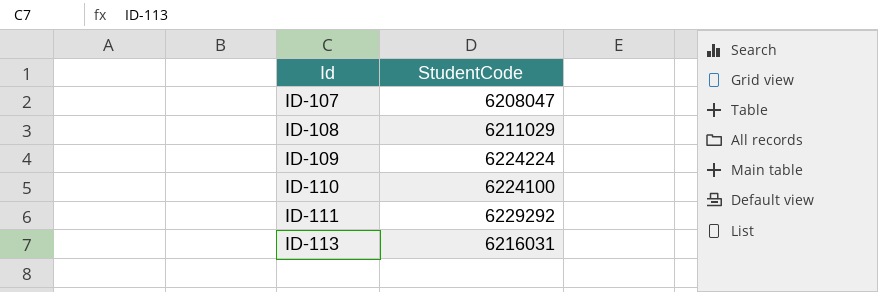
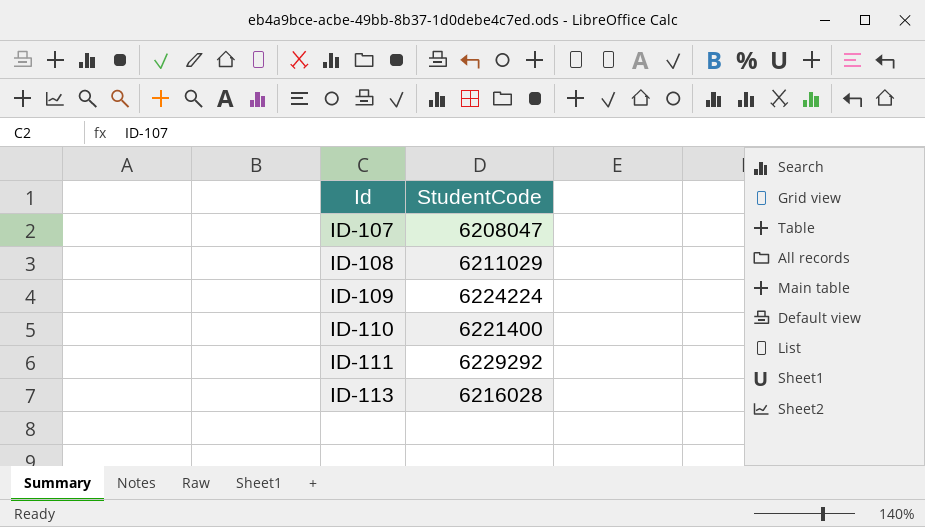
ID-110 | StudentCode: 6224100 -> 6221400
ID-113 | StudentCode: 6216031 -> 6216028

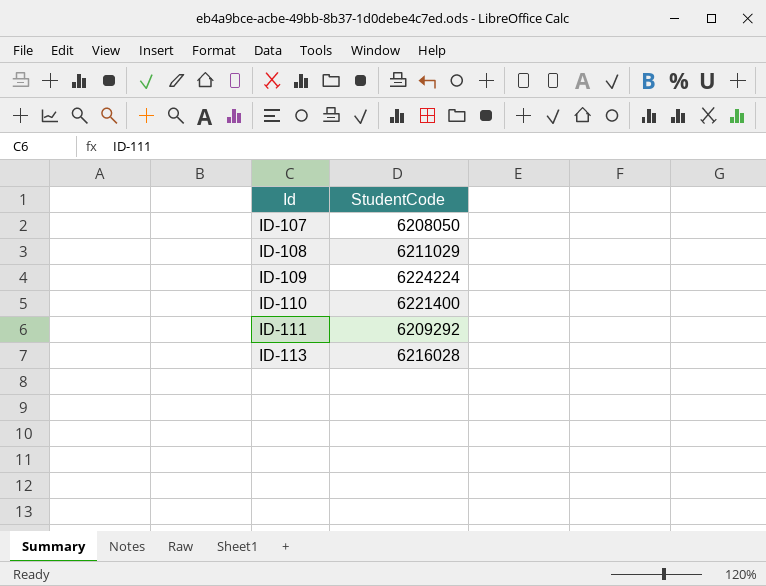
ID-107 | StudentCode: 6208047 -> 6208050
ID-111 | StudentCode: 6229292 -> 6209292

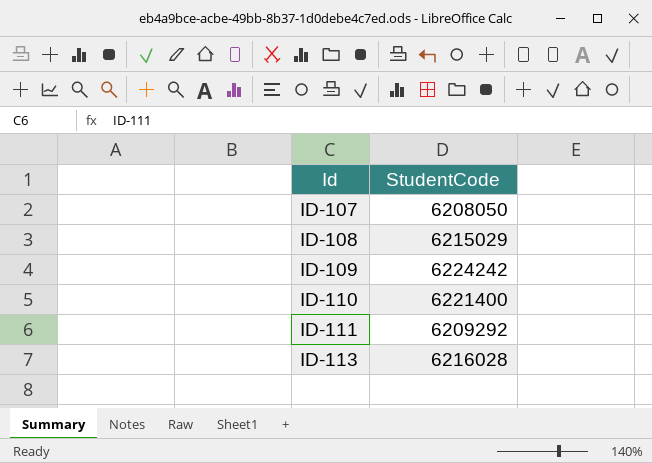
ID-108 | StudentCode: 6211029 -> 6215029
ID-109 | StudentCode: 6224224 -> 6224242

